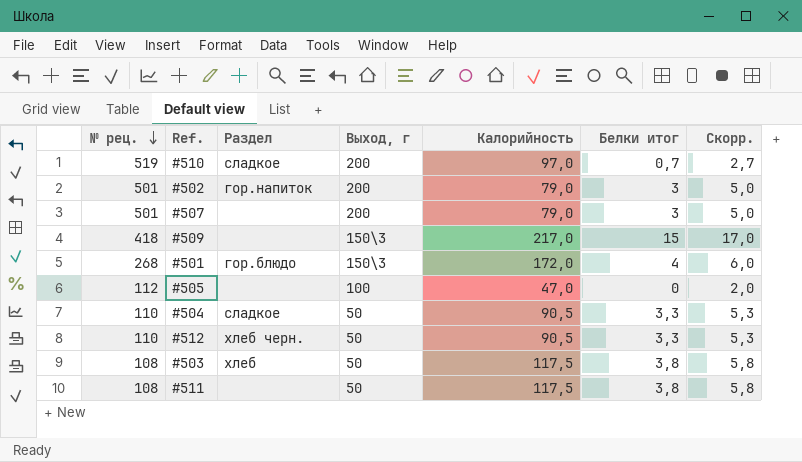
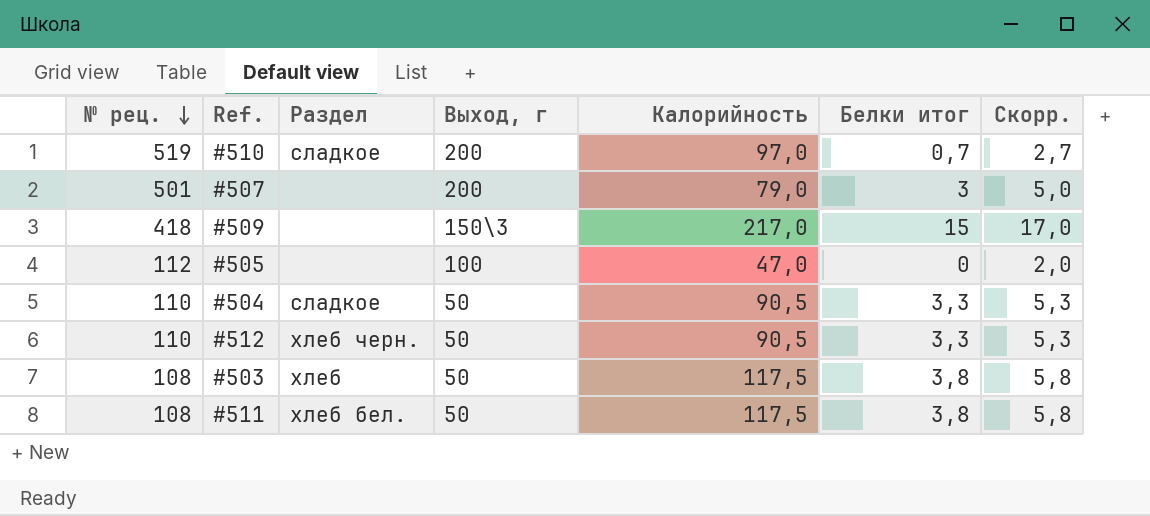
row #502: 501 | гор.напиток | 200 | 79,0 | 3 | 5,0 -> none
row #501: 268 | гор.блюдо | 150\3 | 172,0 | 4 | 6,0 -> none
#511 | Раздел: none -> хлеб бел.

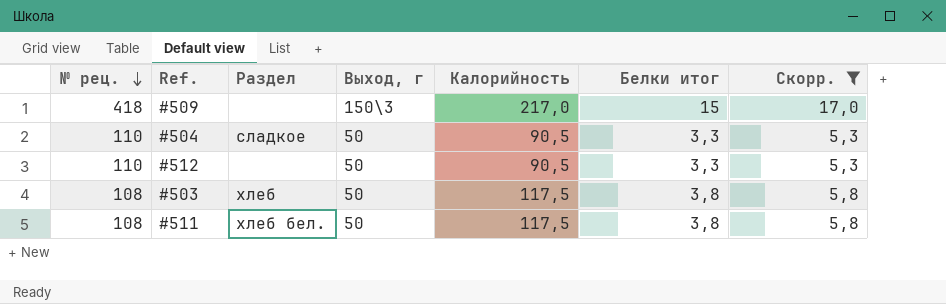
filter: none -> Скорр. >= 5,3
#512 | Раздел: хлеб черн. -> none

